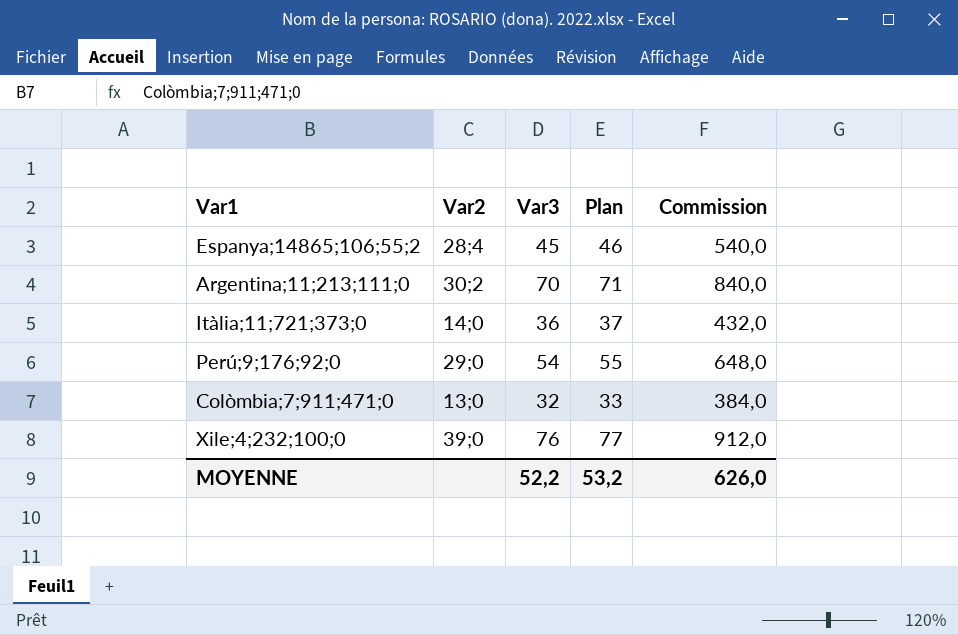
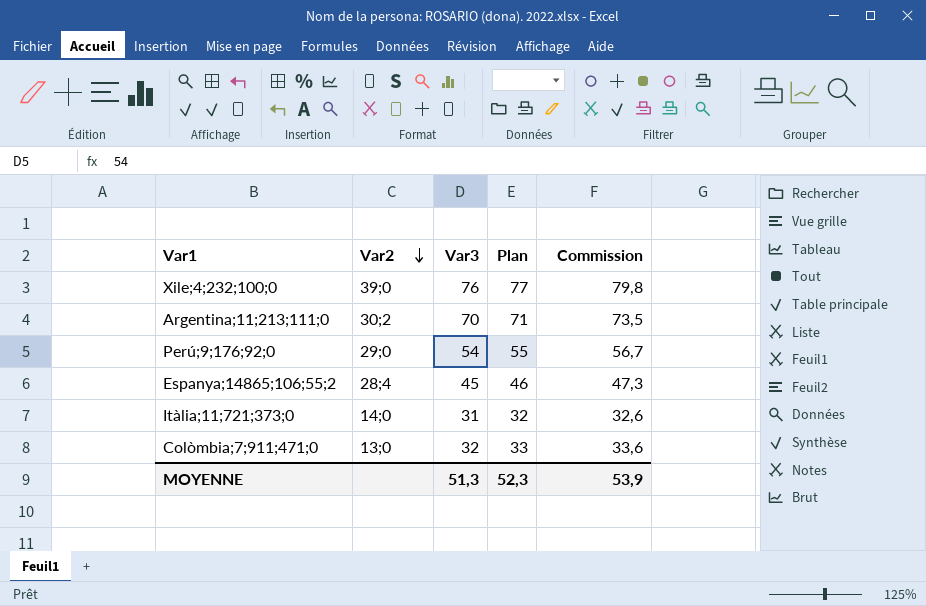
row order: none -> Var2 descending
column Commission | formula: [Var3] * 12 -> [Var3] * 1,05
Itàlia;11;721;373;0 | Var3: 36 -> 31
Itàlia;11;721;373;0 | Plan: 37 -> 32
MOYENNE | Var3: 52,2 -> 51,3
MOYENNE | Plan: 53,2 -> 52,3
MOYENNE | Commission: 626,0 -> 53,9

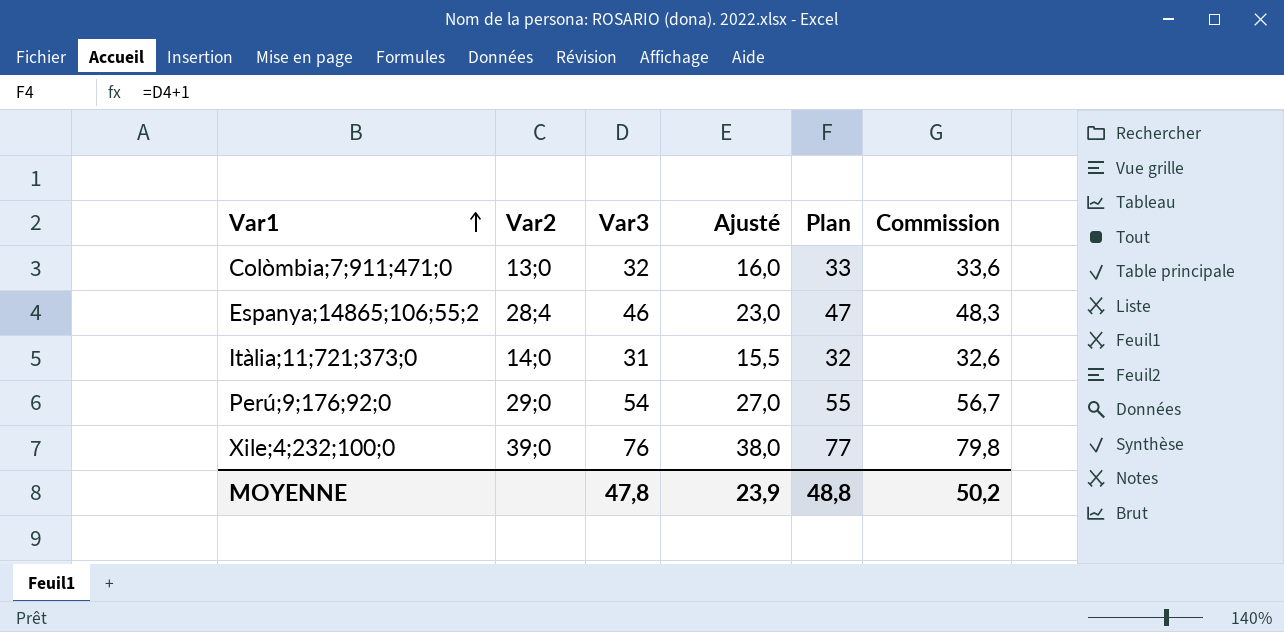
row order: Var2 descending -> Var1 ascending
column Ajusté | formula: none -> [Var3] * 0,5
row Argentina;11;213;111;0: 30;2 | 70 | 71 | 73,5 -> none
Espanya;14865;106;55;2 | Var3: 45 -> 46
Espanya;14865;106;55;2 | Plan: 46 -> 47
Espanya;14865;106;55;2 | Commission: 47,3 -> 48,3
MOYENNE | Var3: 51,3 -> 47,8
MOYENNE | Plan: 52,3 -> 48,8
MOYENNE | Commission: 53,9 -> 50,2

